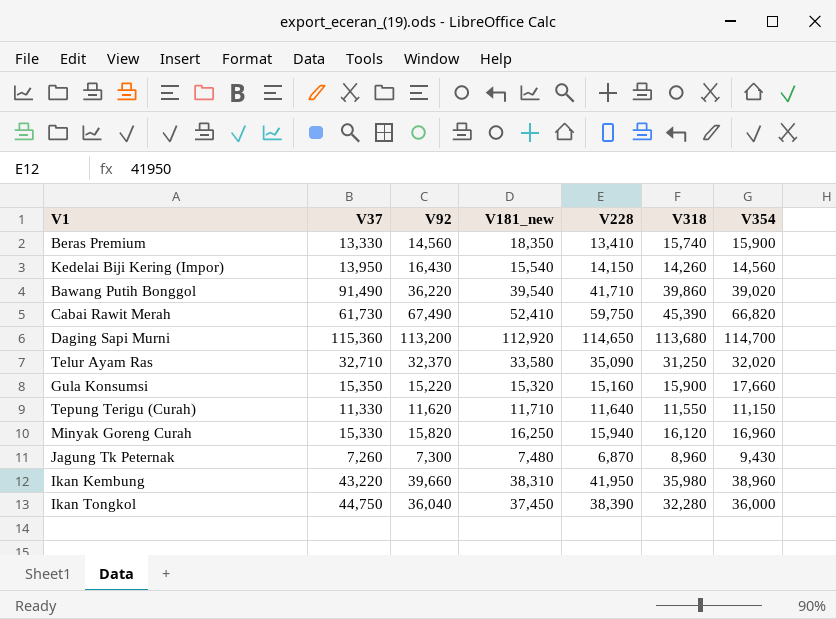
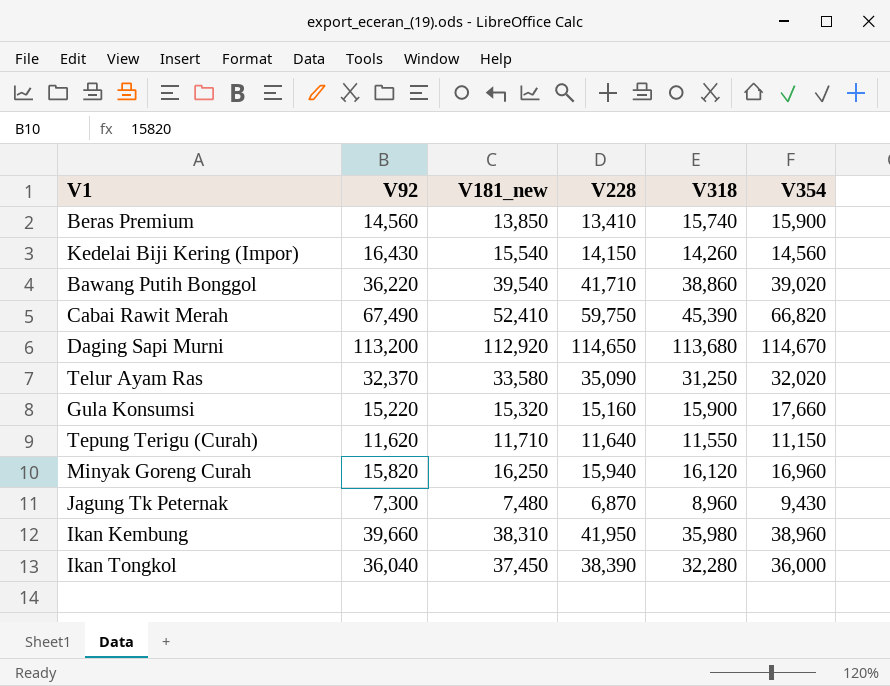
column V37 | position: 2 -> none
Beras Premium | V181_new: 18,350 -> 13,850
Bawang Putih Bonggol | V318: 39,860 -> 38,860
Daging Sapi Murni | V354: 114,700 -> 114,670

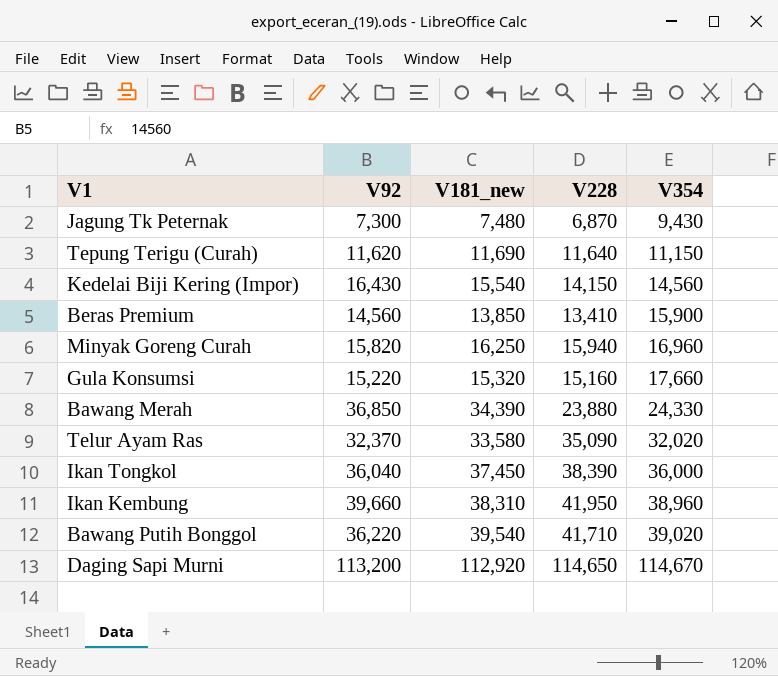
row order: none -> V354 ascending
column V318 | position: 5 -> none
row Cabai Rawit Merah: 67,490 | 52,410 | 59,750 | 45,390 | 66,820 -> none
Tepung Terigu (Curah) | V181_new: 11,710 -> 11,690
row Bawang Merah: none -> 36,850 | 34,390 | 23,880 | 24,330

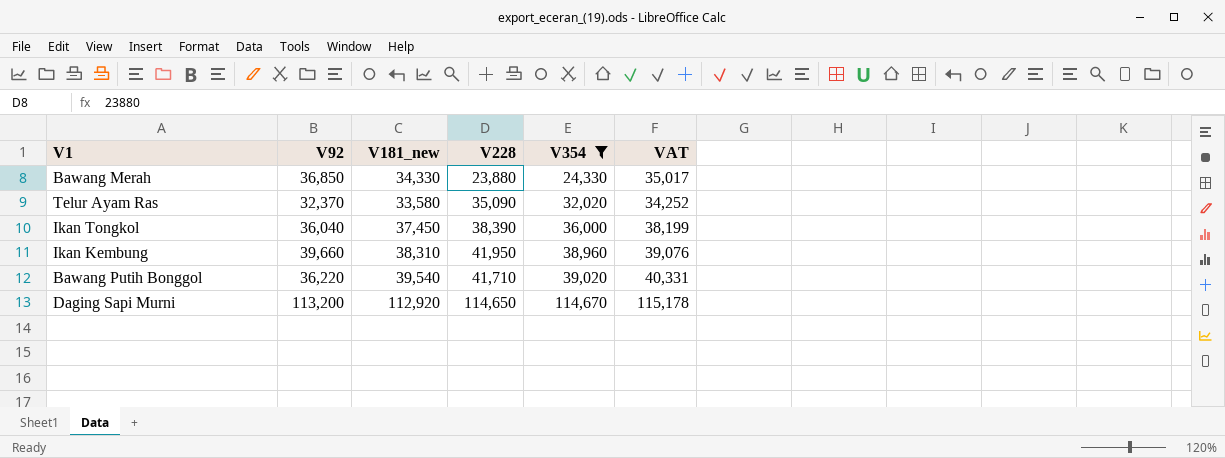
filter: none -> V354 >= 24,330
column VAT | formula: none -> [V181_new] * 1.02
Bawang Merah | V181_new: 34,390 -> 34,330

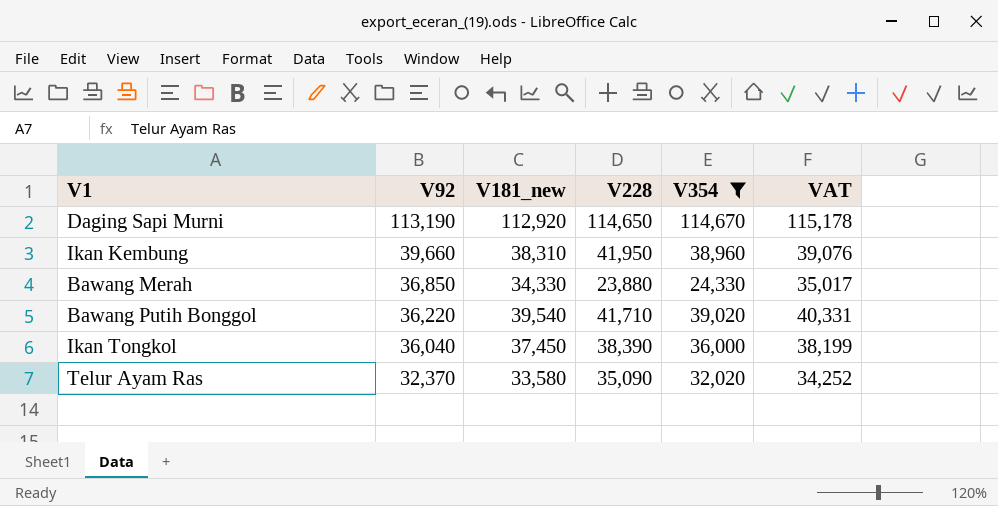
row order: V354 ascending -> V92 descending
Daging Sapi Murni | V92: 113,200 -> 113,190

